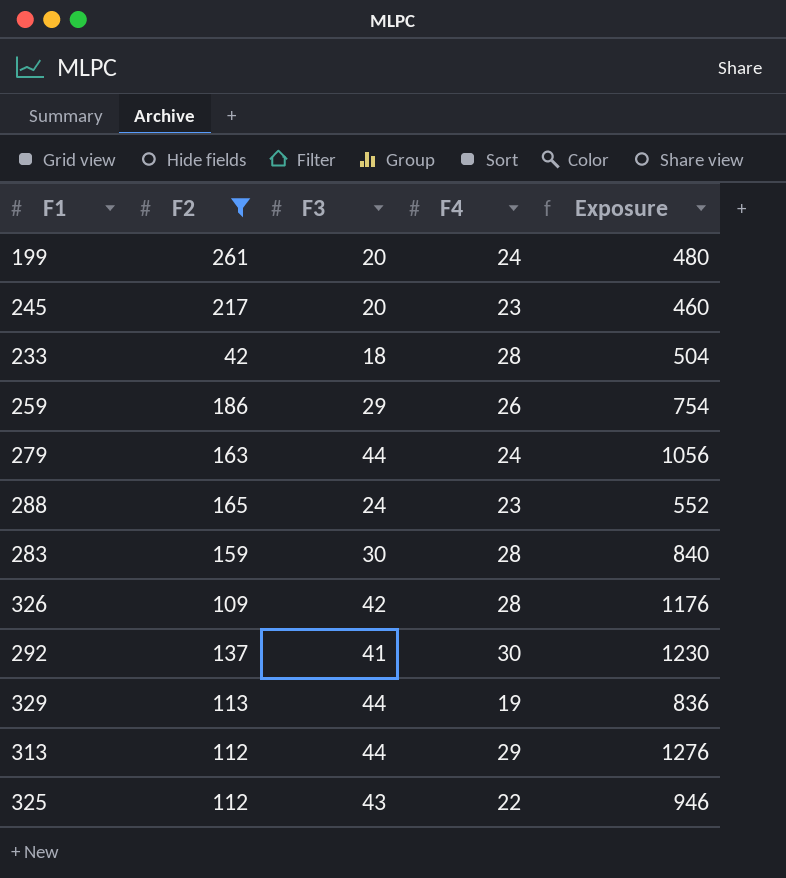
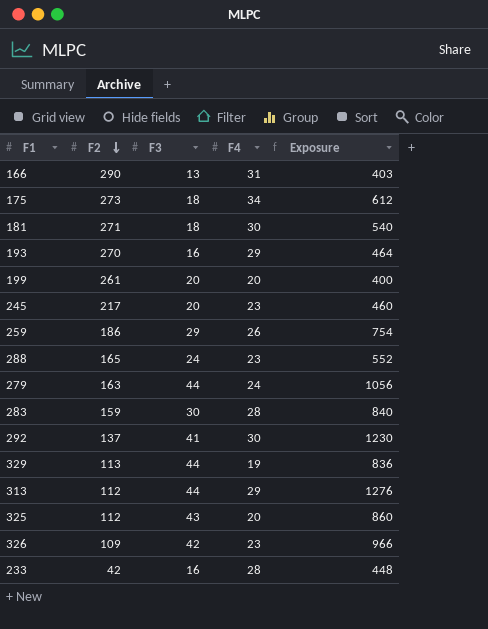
filter: F2 <= 261 -> none
row order: none -> F2 descending
199 | F4: 24 -> 20
199 | Exposure: 480 -> 400
325 | F4: 22 -> 20
325 | Exposure: 946 -> 860
326 | F4: 28 -> 23
326 | Exposure: 1176 -> 966
233 | F3: 18 -> 16
233 | Exposure: 504 -> 448

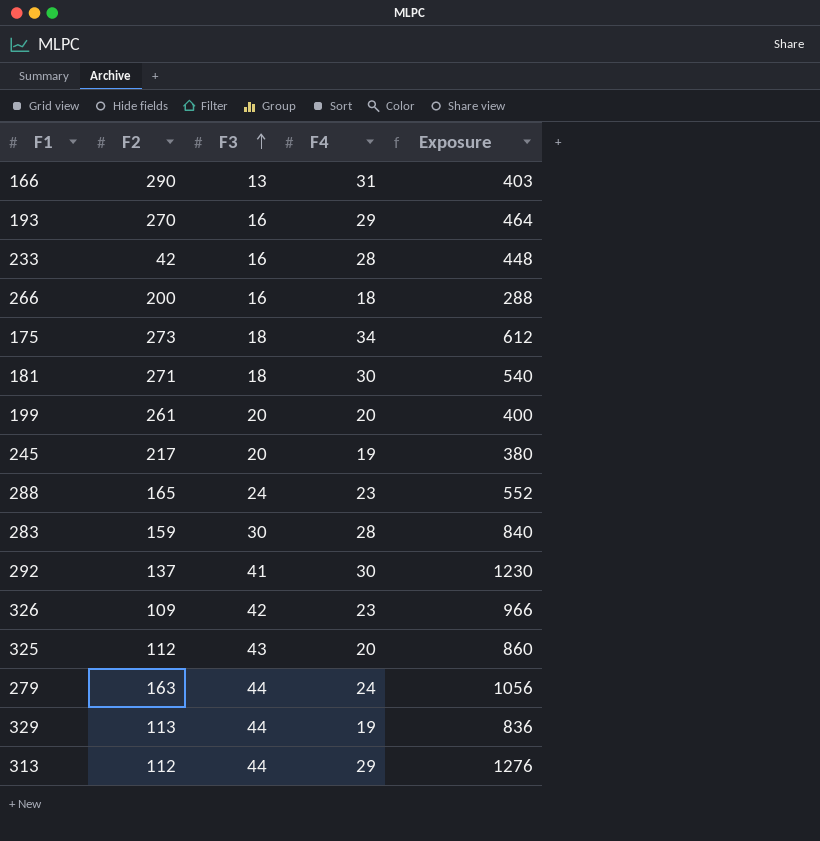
row order: F2 descending -> F3 ascending
row 259: 186 | 29 | 26 | 754 -> none
row 266: none -> 200 | 16 | 18 | 288
245 | F4: 23 -> 19
245 | Exposure: 460 -> 380

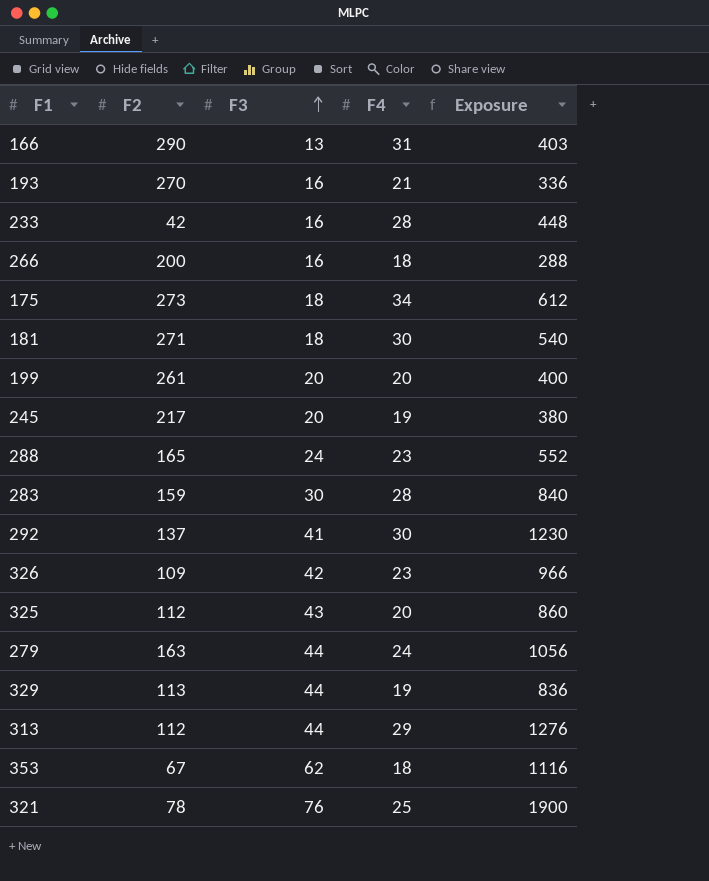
193 | F4: 29 -> 21
193 | Exposure: 464 -> 336
row 353: none -> 67 | 62 | 18 | 1116
row 321: none -> 78 | 76 | 25 | 1900

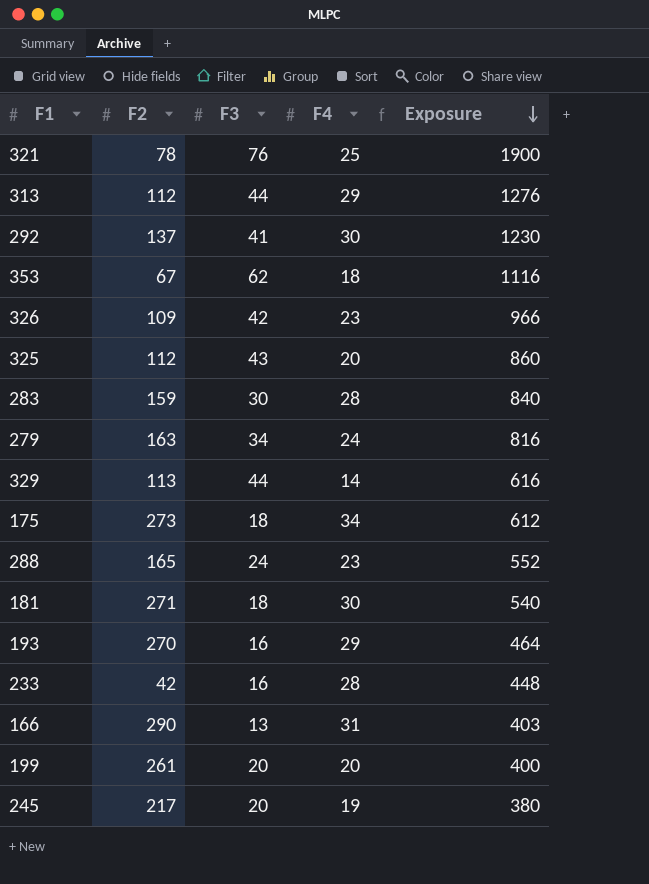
row order: F3 ascending -> Exposure descending
row 266: 200 | 16 | 18 | 288 -> none
279 | F3: 44 -> 34
279 | Exposure: 1056 -> 816
329 | F4: 19 -> 14
329 | Exposure: 836 -> 616
193 | F4: 21 -> 29
193 | Exposure: 336 -> 464

